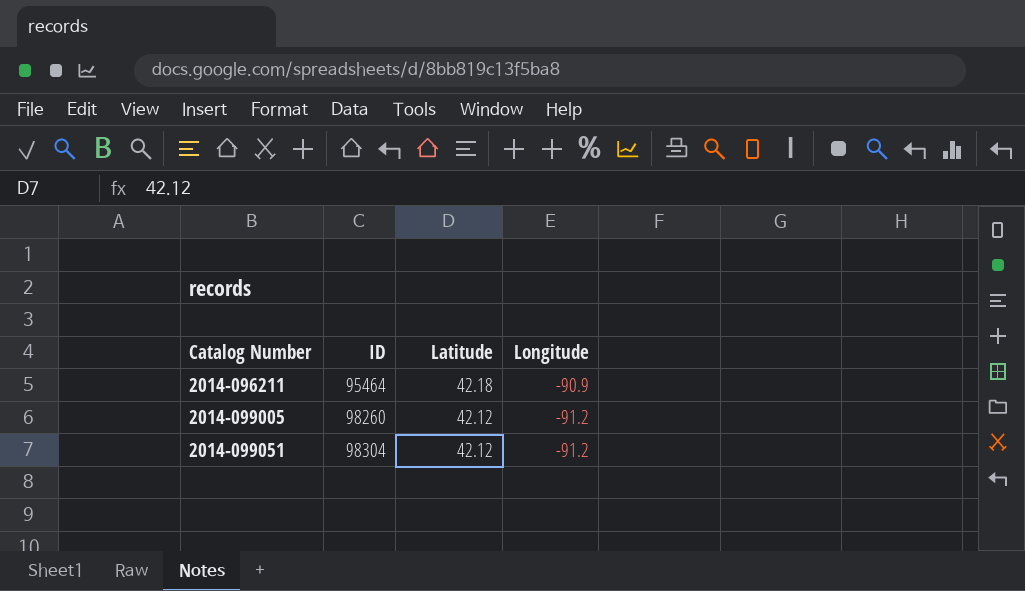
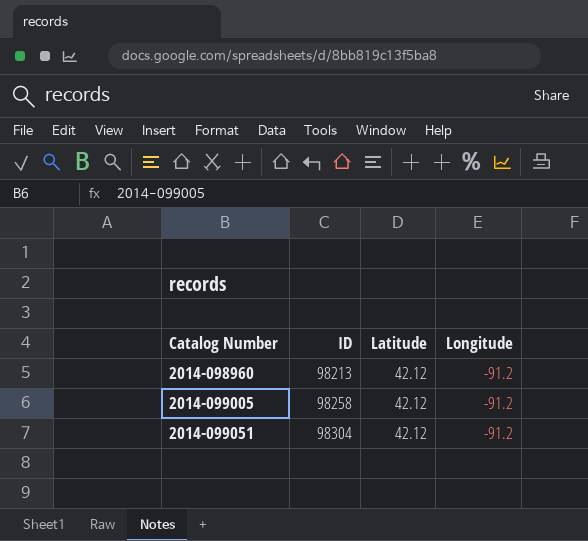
row 2014-096211: 95464 | 42.18 | -90.9 -> none
row 2014-098960: none -> 98213 | 42.12 | -91.2
2014-099005 | ID: 98260 -> 98258

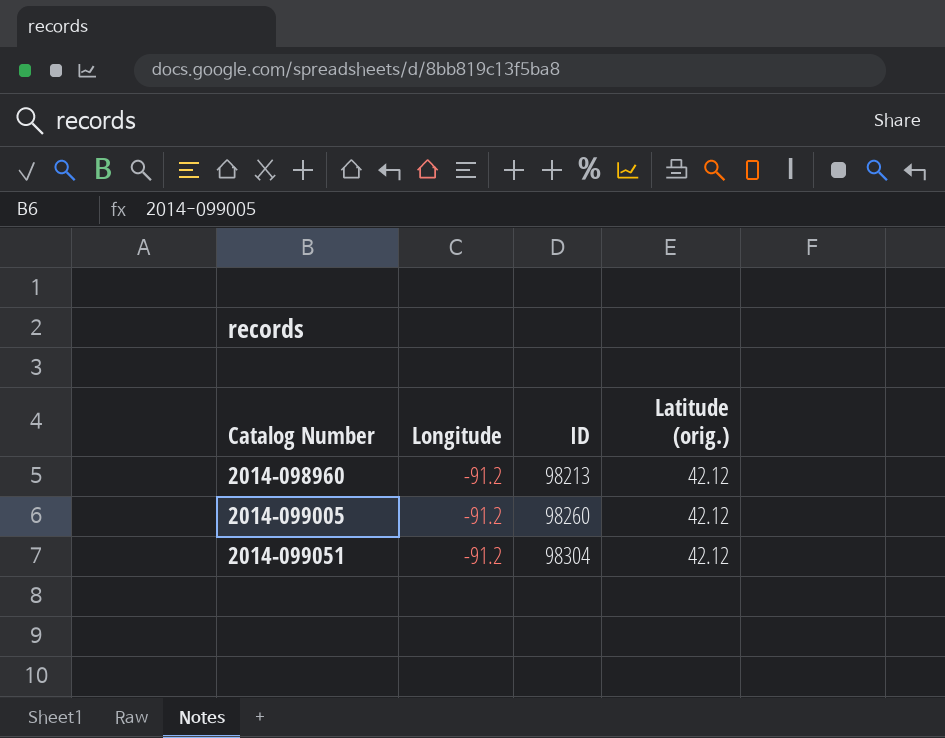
column Longitude | position: 4 -> 2
column name: Latitude -> Latitude (orig.)
2014-099005 | ID: 98258 -> 98260

